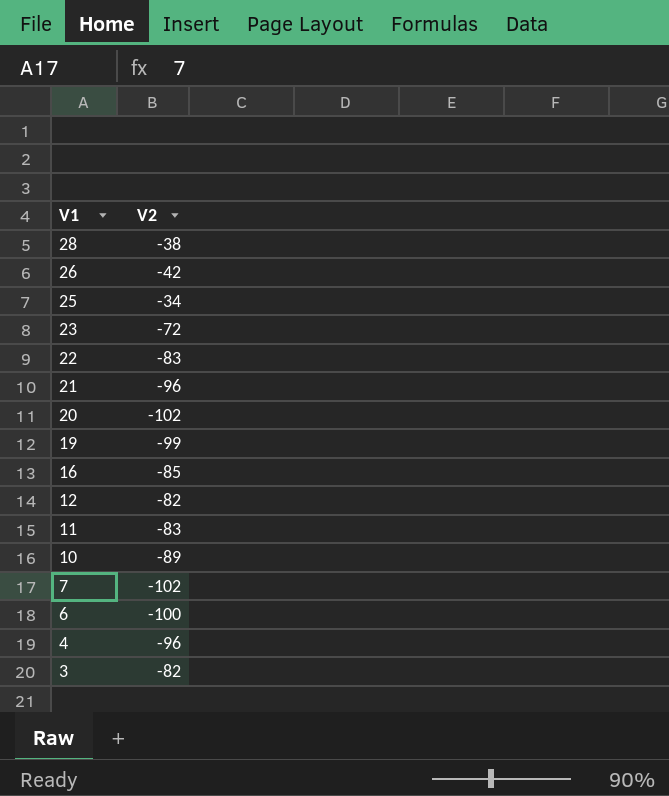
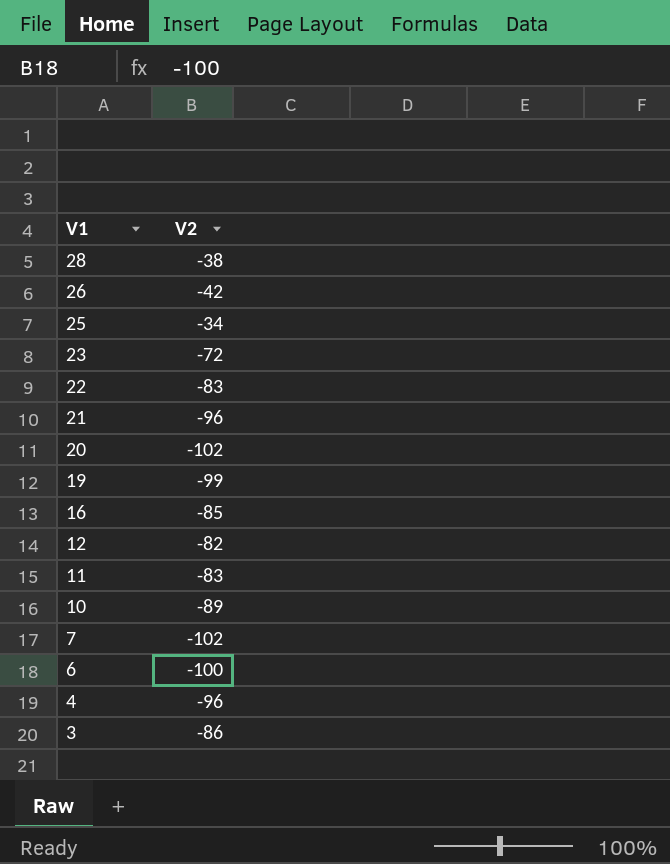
3 | V2: -82 -> -86

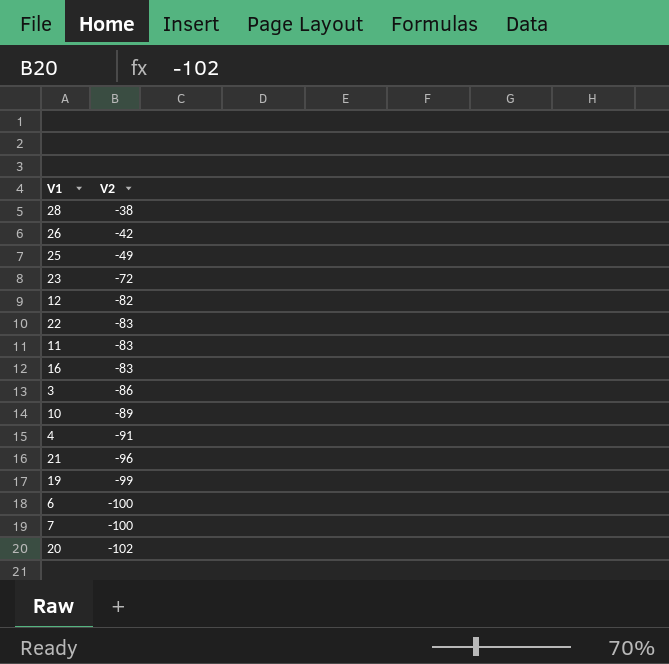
row order: V1 descending -> V2 descending
25 | V2: -34 -> -49
16 | V2: -85 -> -83
4 | V2: -96 -> -91
7 | V2: -102 -> -100

